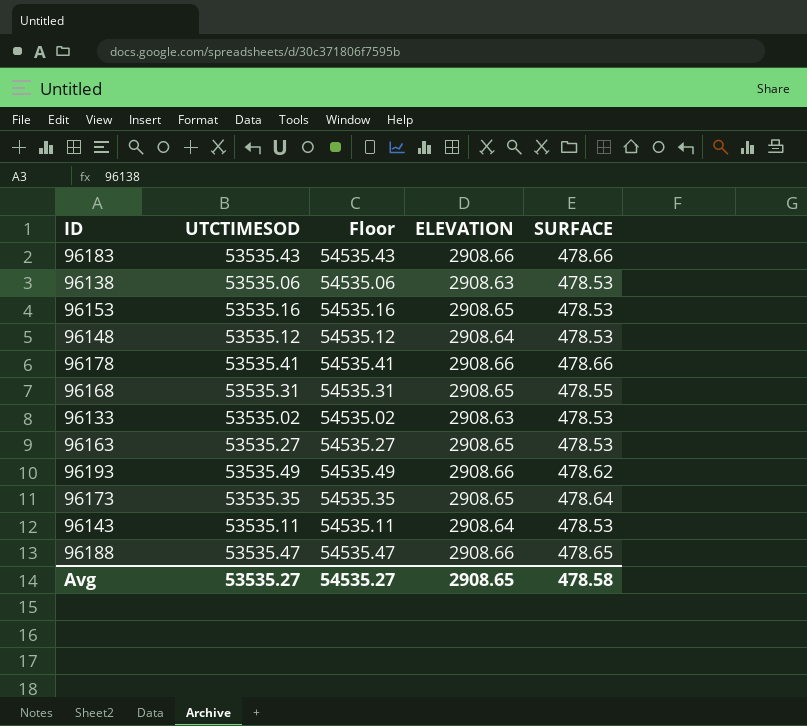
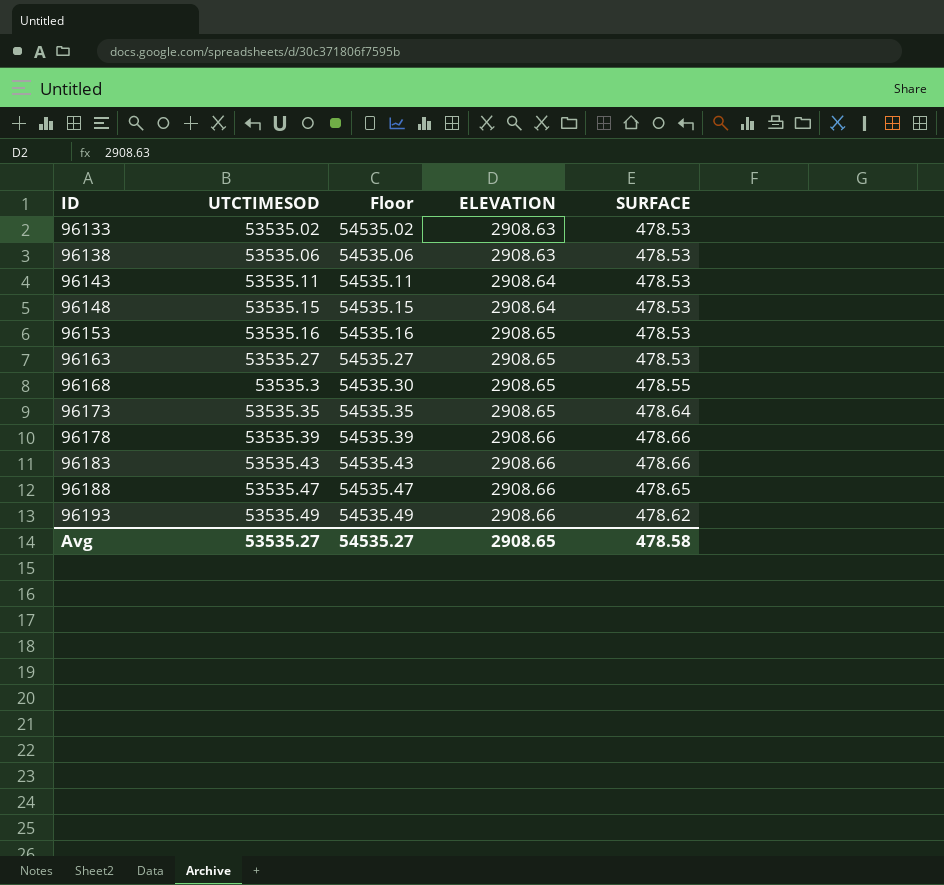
row order: none -> ID ascending
96148 | UTCTIMESOD: 53535.12 -> 53535.15
96148 | Floor: 54535.12 -> 54535.15
96168 | UTCTIMESOD: 53535.31 -> 53535.3
96168 | Floor: 54535.31 -> 54535.30
96178 | UTCTIMESOD: 53535.41 -> 53535.39
96178 | Floor: 54535.41 -> 54535.39

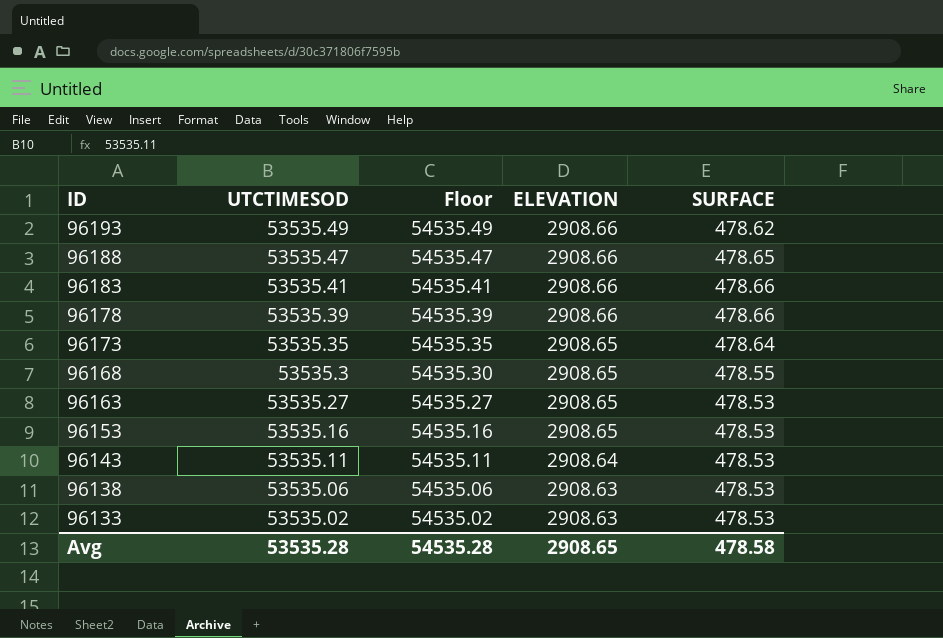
row order: ID ascending -> ID descending
row 96148: 53535.15 | 54535.15 | 2908.64 | 478.53 -> none
96183 | UTCTIMESOD: 53535.43 -> 53535.41
96183 | Floor: 54535.43 -> 54535.41
Avg | UTCTIMESOD: 53535.27 -> 53535.28
Avg | Floor: 54535.27 -> 54535.28

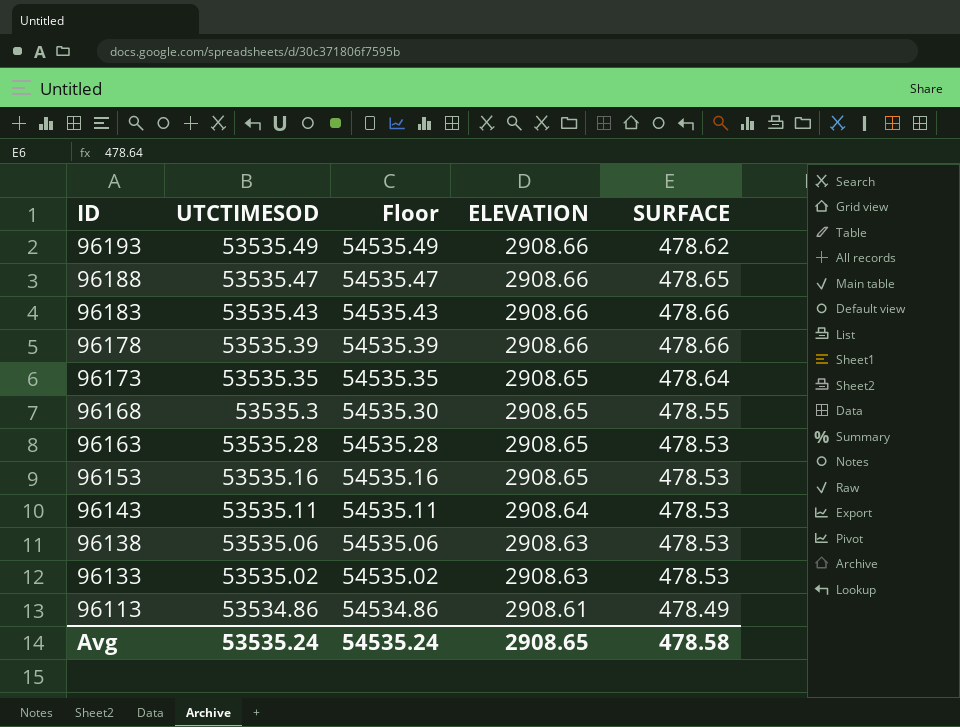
96183 | UTCTIMESOD: 53535.41 -> 53535.43
96183 | Floor: 54535.41 -> 54535.43
96163 | UTCTIMESOD: 53535.27 -> 53535.28
96163 | Floor: 54535.27 -> 54535.28
row 96113: none -> 53534.86 | 54534.86 | 2908.61 | 478.49
Avg | UTCTIMESOD: 53535.28 -> 53535.24
Avg | Floor: 54535.28 -> 54535.24

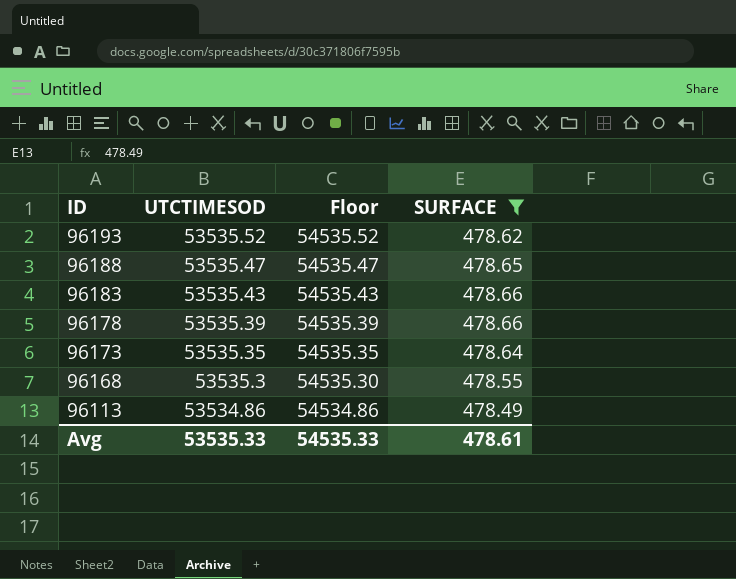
filter: none -> SURFACE != 478.53
column ELEVATION | position: 4 -> none
96193 | UTCTIMESOD: 53535.49 -> 53535.52
96193 | Floor: 54535.49 -> 54535.52
Avg | UTCTIMESOD: 53535.24 -> 53535.33
Avg | Floor: 54535.24 -> 54535.33
Avg | SURFACE: 478.58 -> 478.61

